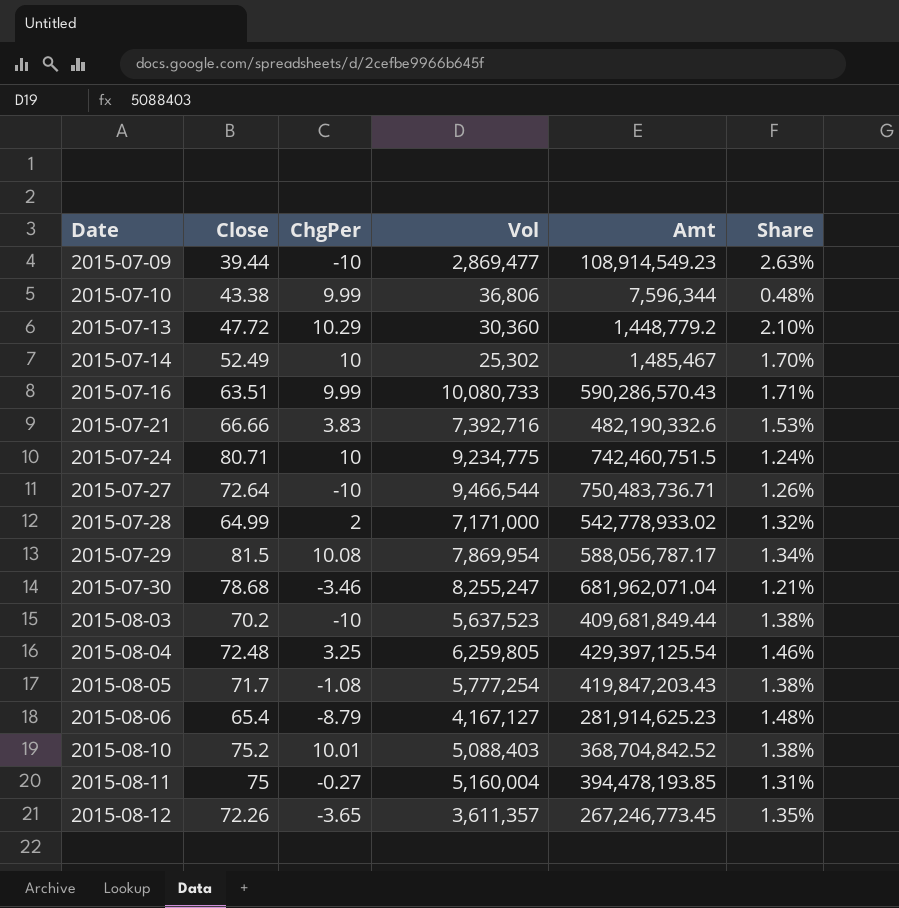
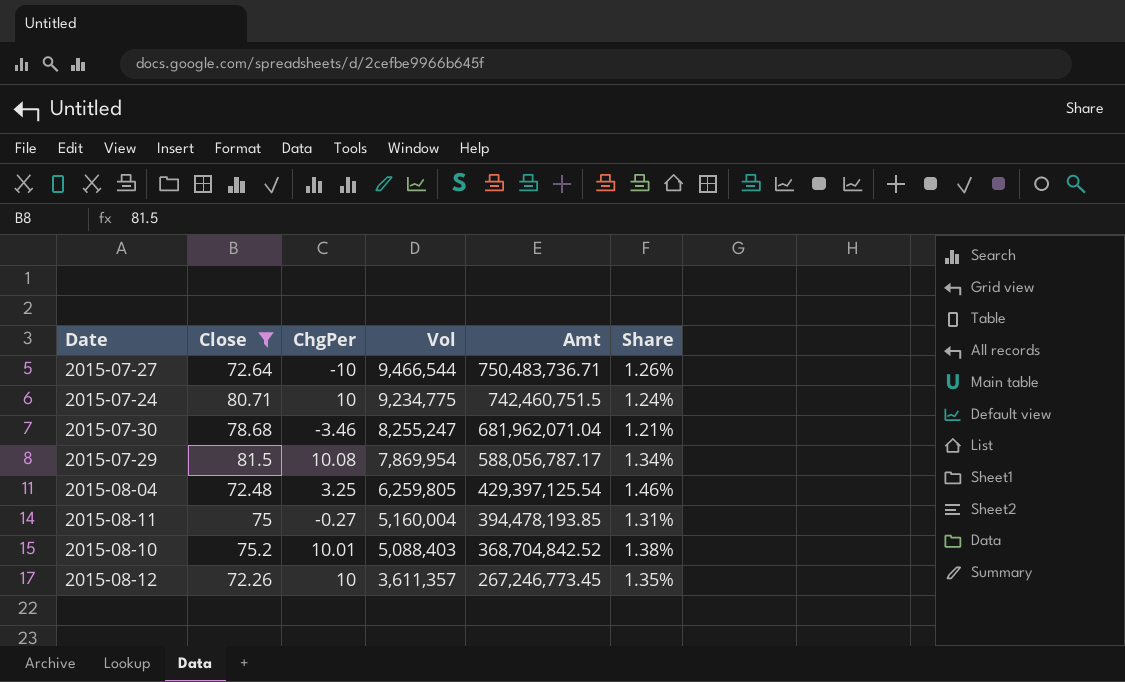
filter: none -> Close >= 72.26
row order: Date ascending -> Vol descending
2015-08-12 | ChgPer: -3.65 -> 10

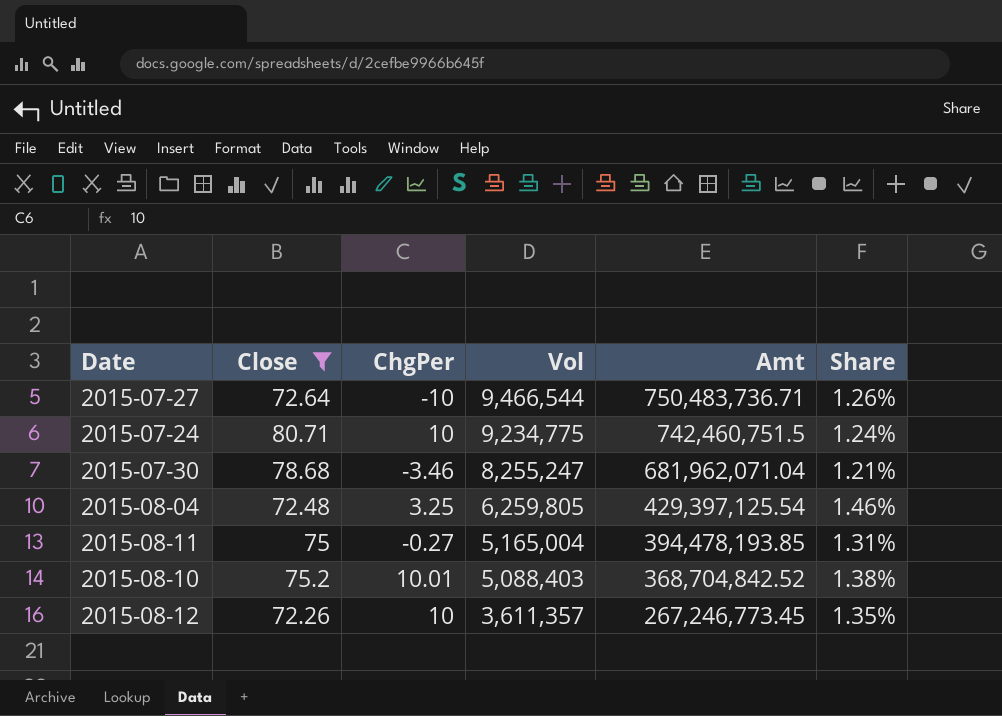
row 2015-07-29: 81.5 | 10.08 | 7,869,954 | 588,056,787.17 | 1.34% -> none
2015-08-11 | Vol: 5,160,004 -> 5,165,004

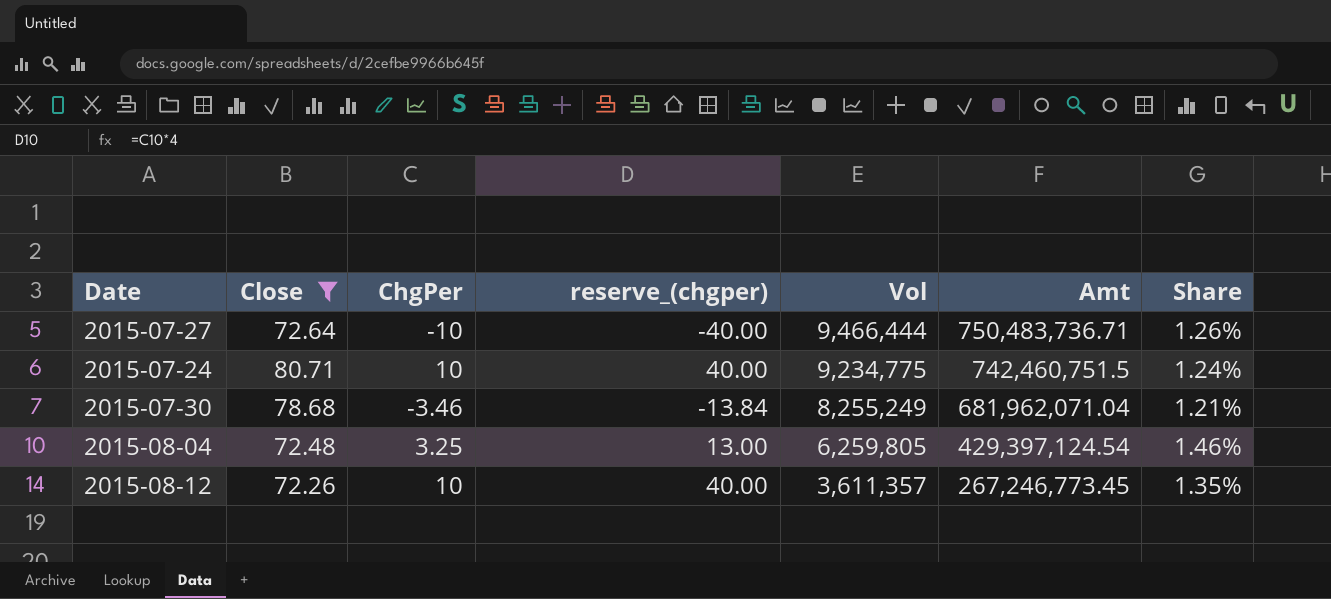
column reserve_(chgper) | formula: none -> [ChgPer] * 4
row 2015-08-11: 75 | -0.27 | 5,165,004 | 394,478,193.85 | 1.31% -> none
row 2015-08-10: 75.2 | 10.01 | 5,088,403 | 368,704,842.52 | 1.38% -> none
2015-07-27 | Vol: 9,466,544 -> 9,466,444
2015-07-30 | Vol: 8,255,247 -> 8,255,249
2015-08-04 | Amt: 429,397,125.54 -> 429,397,124.54

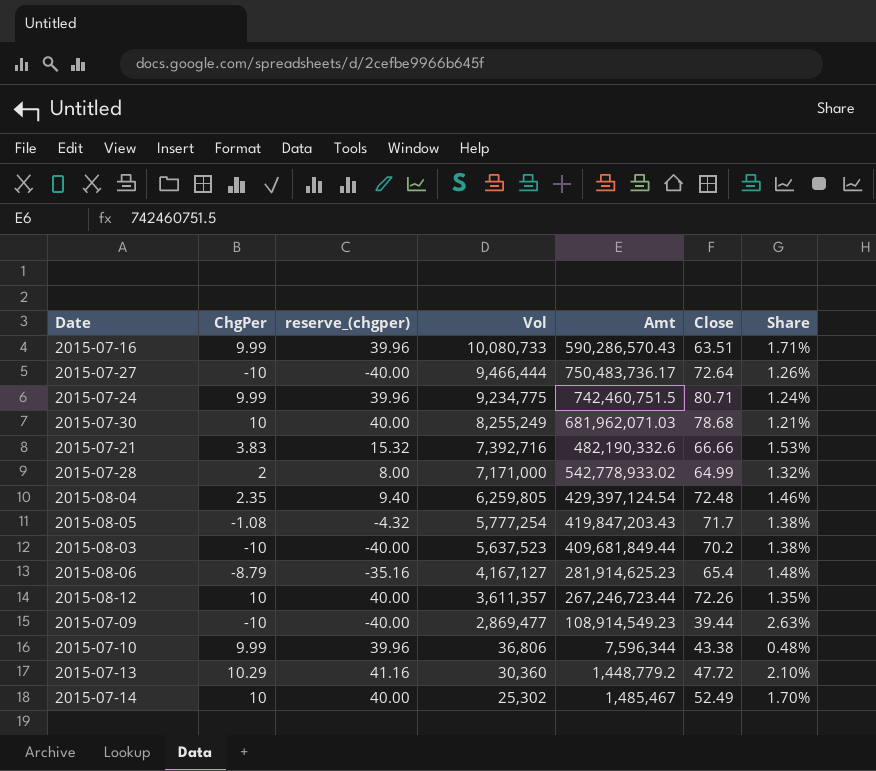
filter: Close >= 72.26 -> none
column Close | position: 2 -> 6
2015-07-27 | Amt: 750,483,736.71 -> 750,483,736.17
2015-07-24 | ChgPer: 10 -> 9.99
2015-07-24 | reserve_(chgper): 40.00 -> 39.96
2015-07-30 | ChgPer: -3.46 -> 10
2015-07-30 | reserve_(chgper): -13.84 -> 40.00
2015-07-30 | Amt: 681,962,071.04 -> 681,962,071.03
2015-08-04 | ChgPer: 3.25 -> 2.35
2015-08-04 | reserve_(chgper): 13.00 -> 9.40
2015-08-12 | Amt: 267,246,773.45 -> 267,246,723.44

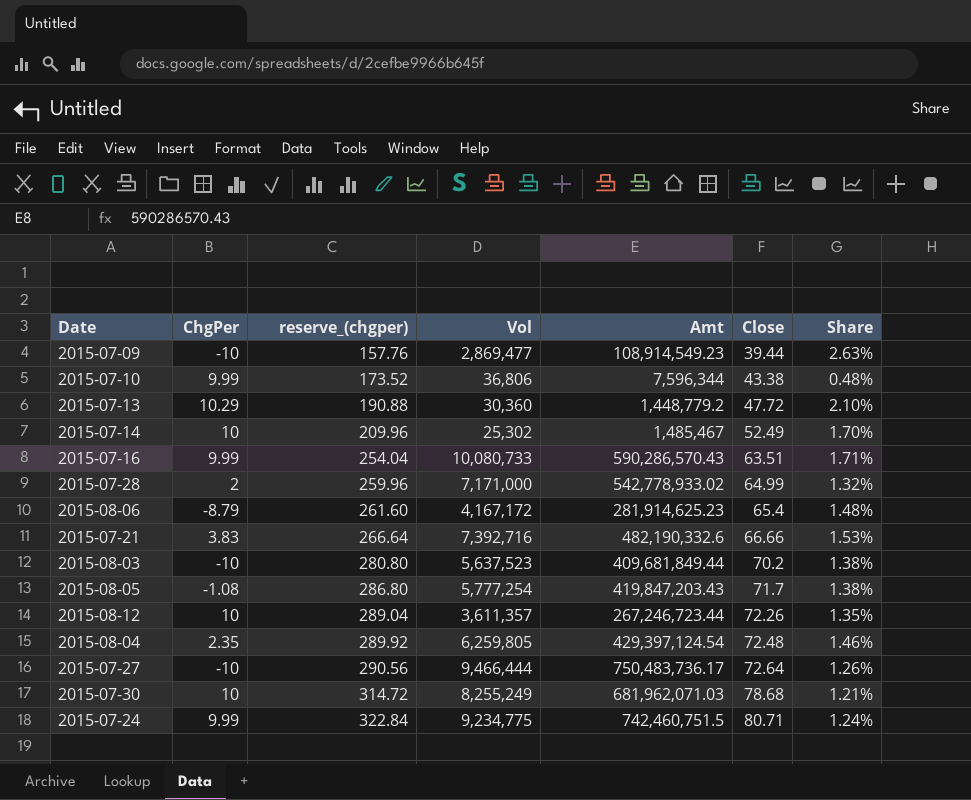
row order: Vol descending -> reserve_(chgper) ascending
column reserve_(chgper) | formula: [ChgPer] * 4 -> [Close] * 4
2015-08-06 | Vol: 4,167,127 -> 4,167,172

